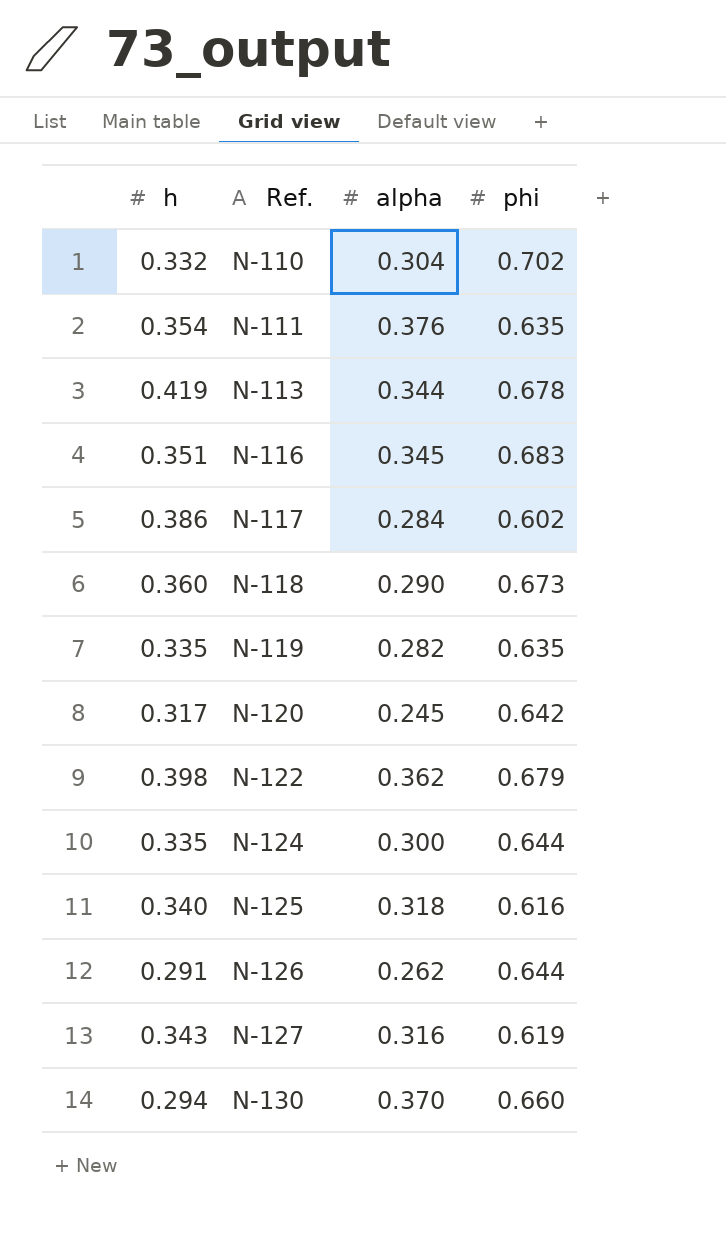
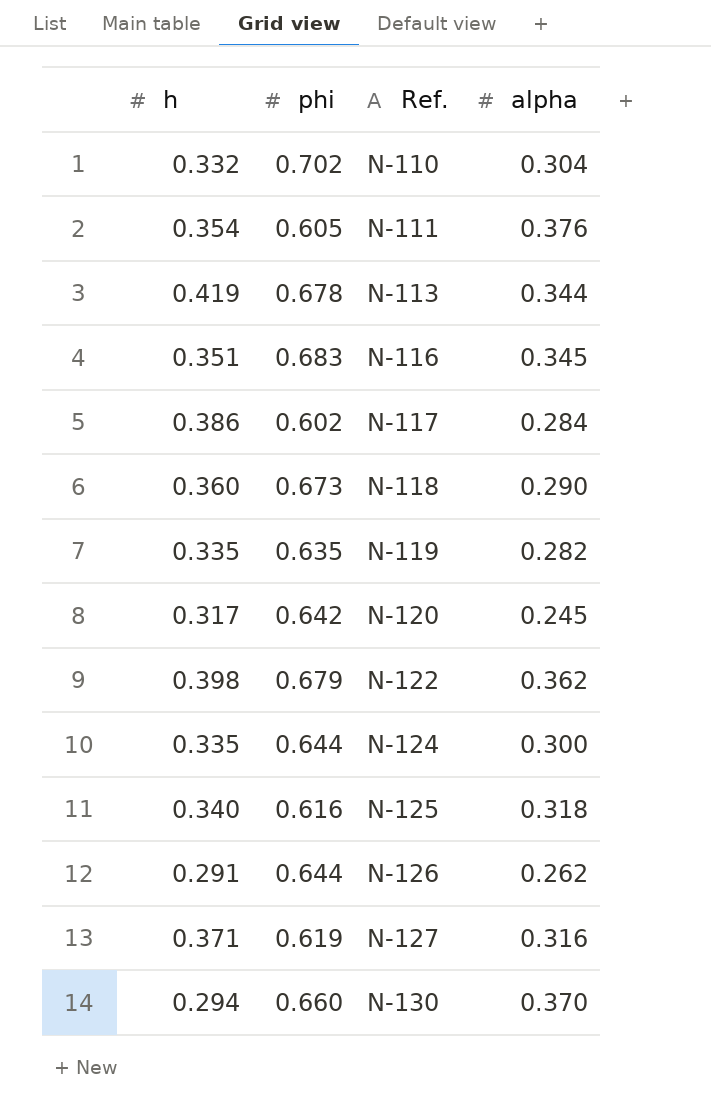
column phi | position: 4 -> 2
N-111 | phi: 0.635 -> 0.605
N-127 | h: 0.343 -> 0.371

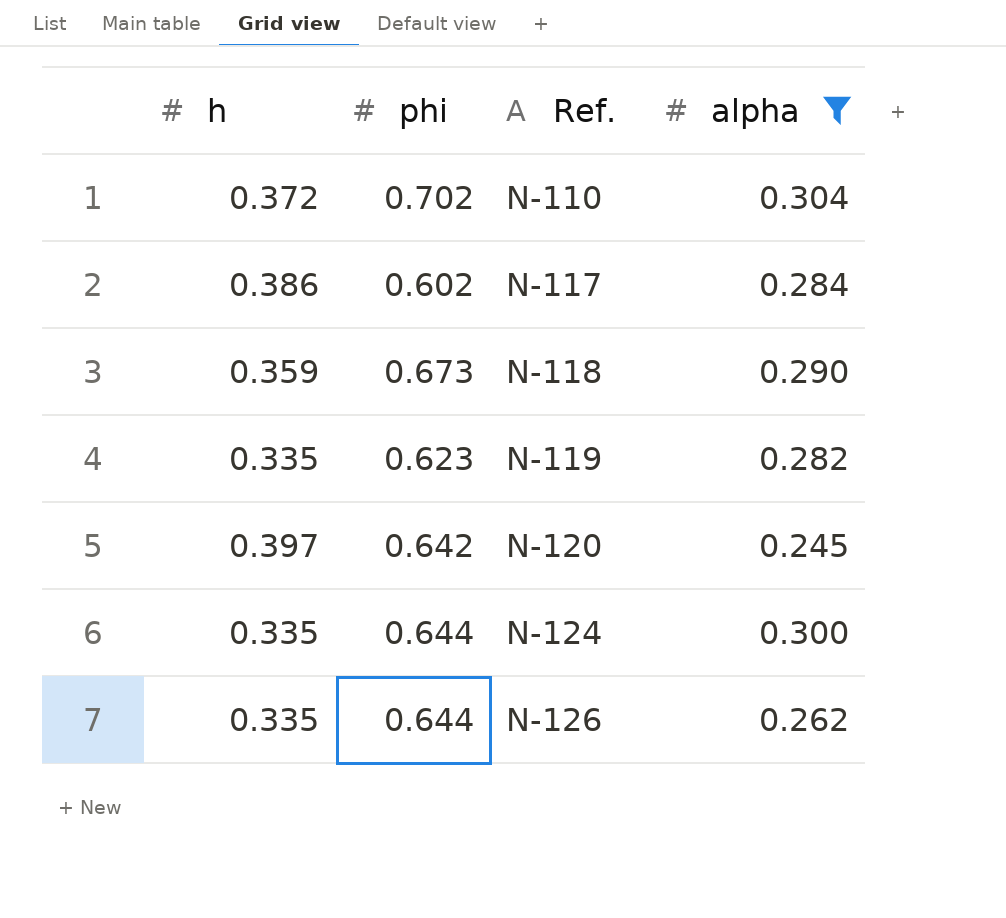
filter: none -> alpha <= 0.304
N-110 | h: 0.332 -> 0.372
N-118 | h: 0.360 -> 0.359
N-119 | phi: 0.635 -> 0.623
N-120 | h: 0.317 -> 0.397
N-126 | h: 0.291 -> 0.335

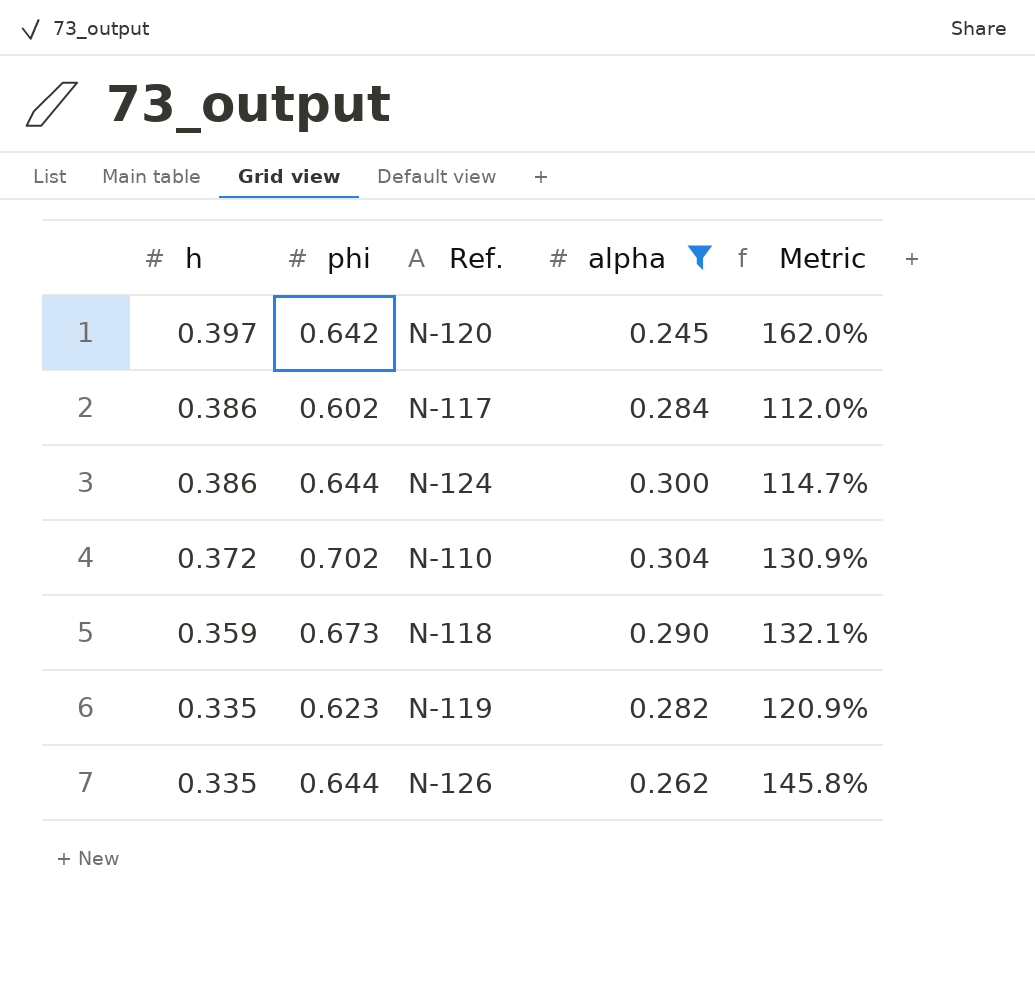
row order: Ref. ascending -> h descending
column Metric | formula: none -> ([phi] - [alpha]) / [alpha]
N-124 | h: 0.335 -> 0.386

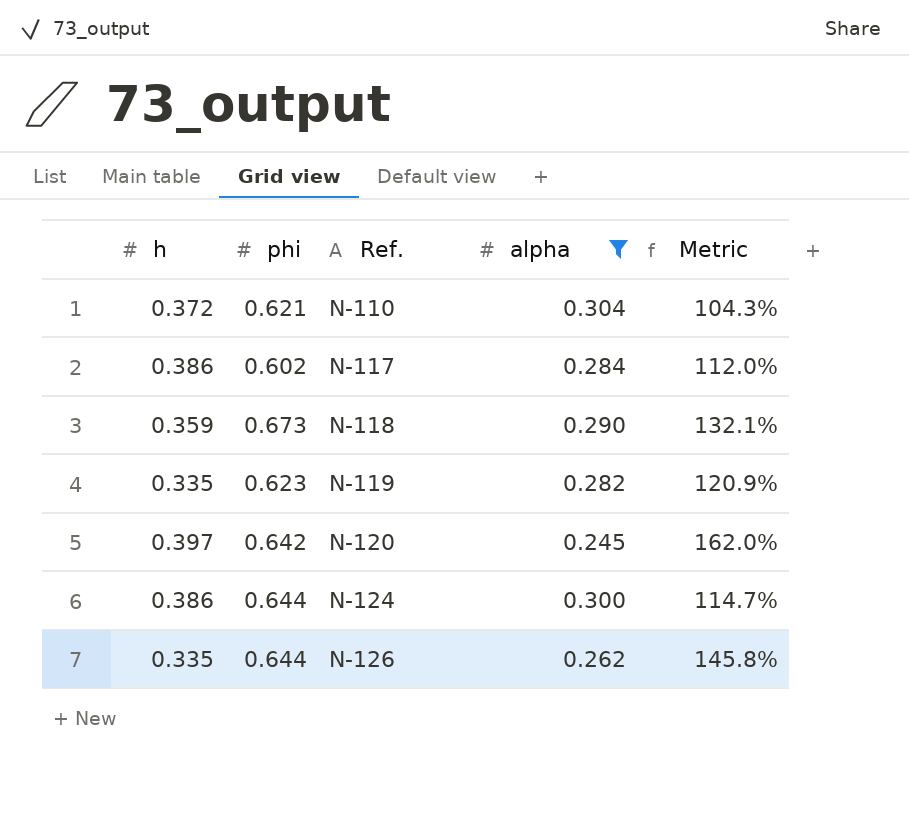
row order: h descending -> Ref. ascending
N-110 | phi: 0.702 -> 0.621
N-110 | Metric: 130.9% -> 104.3%

